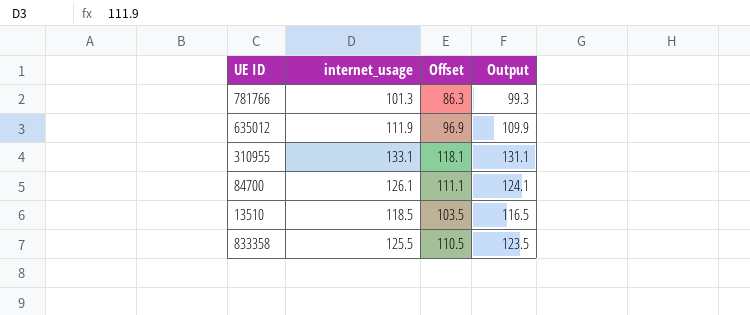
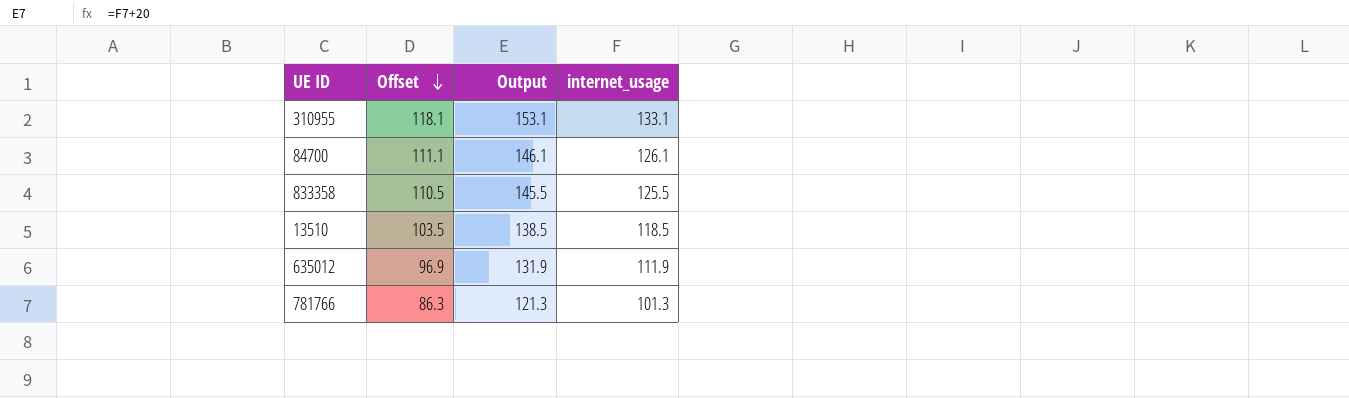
row order: none -> Offset descending
column Output | formula: [internet_usage] - 2 -> [internet_usage] + 20
column internet_usage | position: 2 -> 4

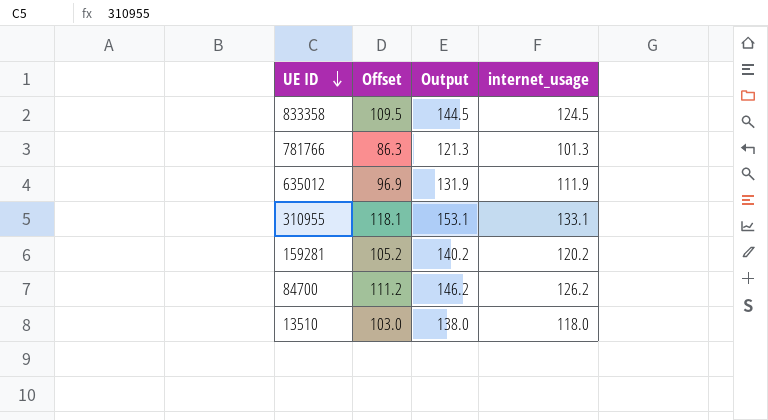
row order: Offset descending -> UE ID descending
833358 | Offset: 110.5 -> 109.5
833358 | Output: 145.5 -> 144.5
833358 | internet_usage: 125.5 -> 124.5
row 159281: none -> 105.2 | 140.2 | 120.2
84700 | Offset: 111.1 -> 111.2
84700 | Output: 146.1 -> 146.2
84700 | internet_usage: 126.1 -> 126.2
13510 | Offset: 103.5 -> 103.0
13510 | Output: 138.5 -> 138.0
13510 | internet_usage: 118.5 -> 118.0

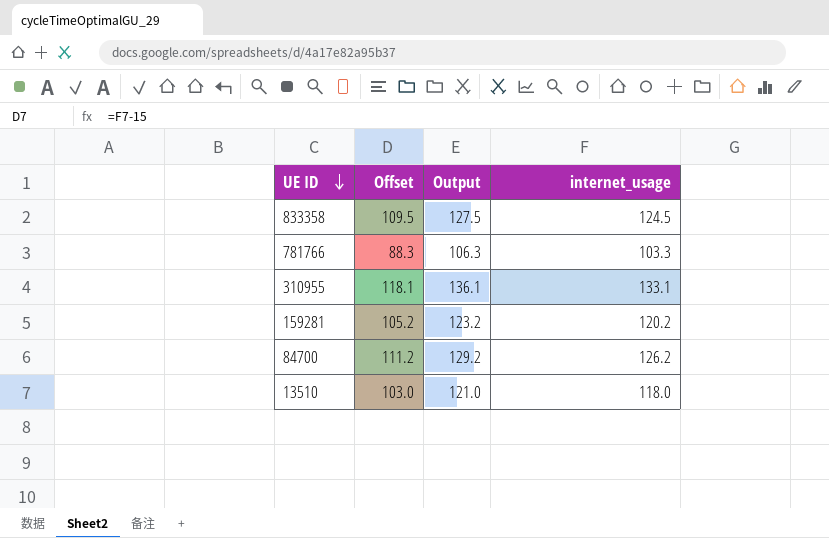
column Output | formula: [internet_usage] + 20 -> [internet_usage] + 3
row 635012: 96.9 | 131.9 | 111.9 -> none
781766 | Offset: 86.3 -> 88.3
781766 | internet_usage: 101.3 -> 103.3

